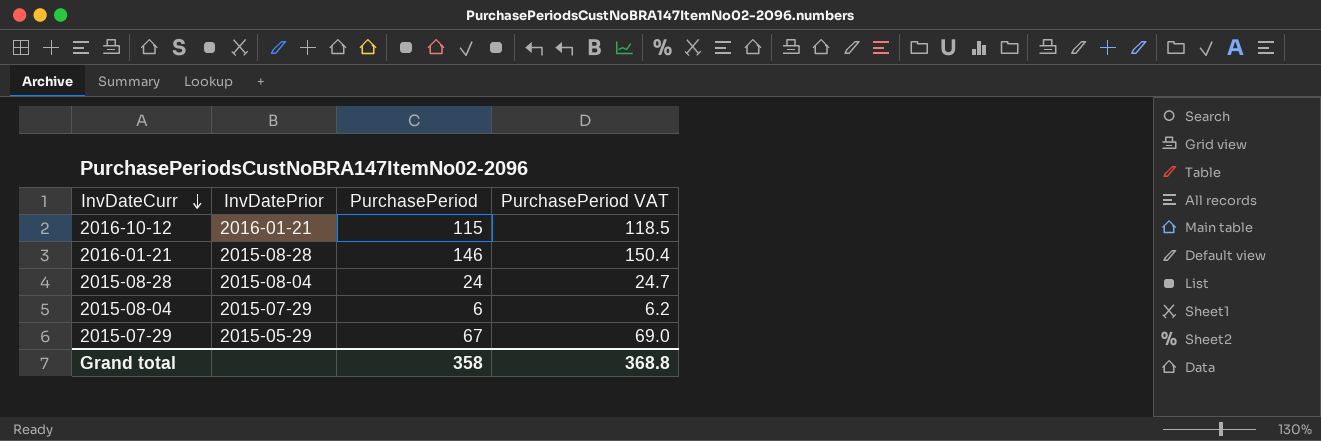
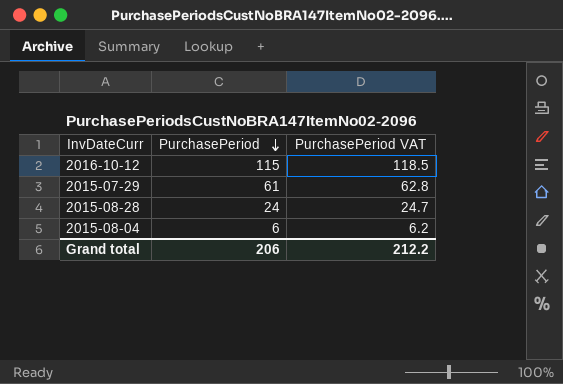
row order: InvDateCurr descending -> PurchasePeriod descending
column InvDatePrior | position: 2 -> none
row 2016-01-21: 2015-08-28 | 146 | 150.4 -> none
2015-07-29 | PurchasePeriod: 67 -> 61
2015-07-29 | PurchasePeriod VAT: 69.0 -> 62.8
Grand total | PurchasePeriod: 358 -> 206
Grand total | PurchasePeriod VAT: 368.8 -> 212.2

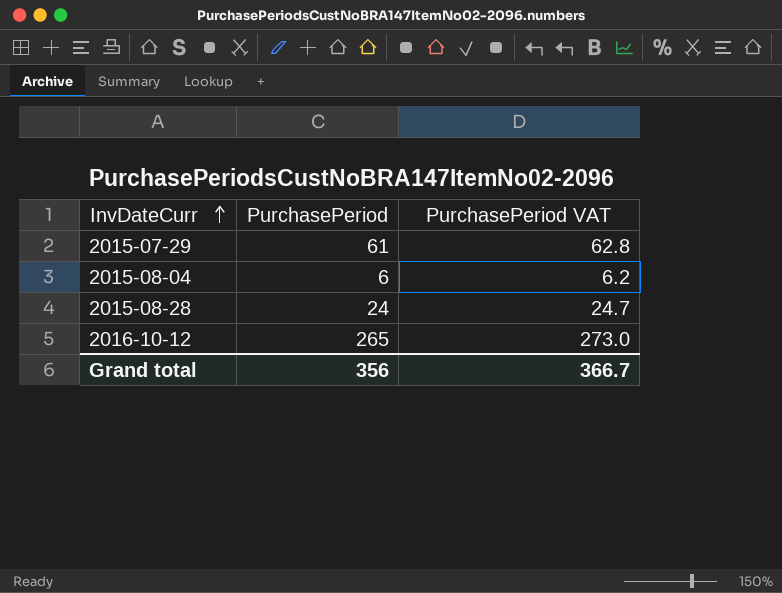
row order: PurchasePeriod descending -> InvDateCurr ascending
2016-10-12 | PurchasePeriod: 115 -> 265
2016-10-12 | PurchasePeriod VAT: 118.5 -> 273.0
Grand total | PurchasePeriod: 206 -> 356
Grand total | PurchasePeriod VAT: 212.2 -> 366.7

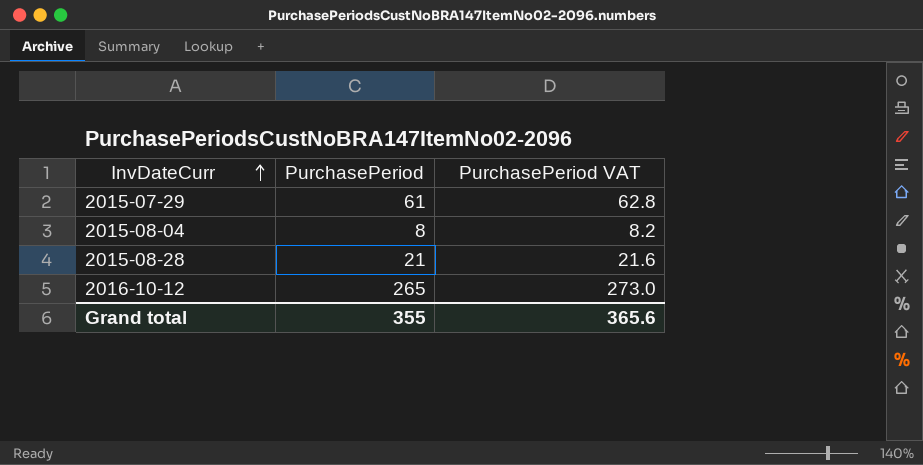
2015-08-04 | PurchasePeriod: 6 -> 8
2015-08-04 | PurchasePeriod VAT: 6.2 -> 8.2
2015-08-28 | PurchasePeriod: 24 -> 21
2015-08-28 | PurchasePeriod VAT: 24.7 -> 21.6
Grand total | PurchasePeriod: 356 -> 355
Grand total | PurchasePeriod VAT: 366.7 -> 365.6

